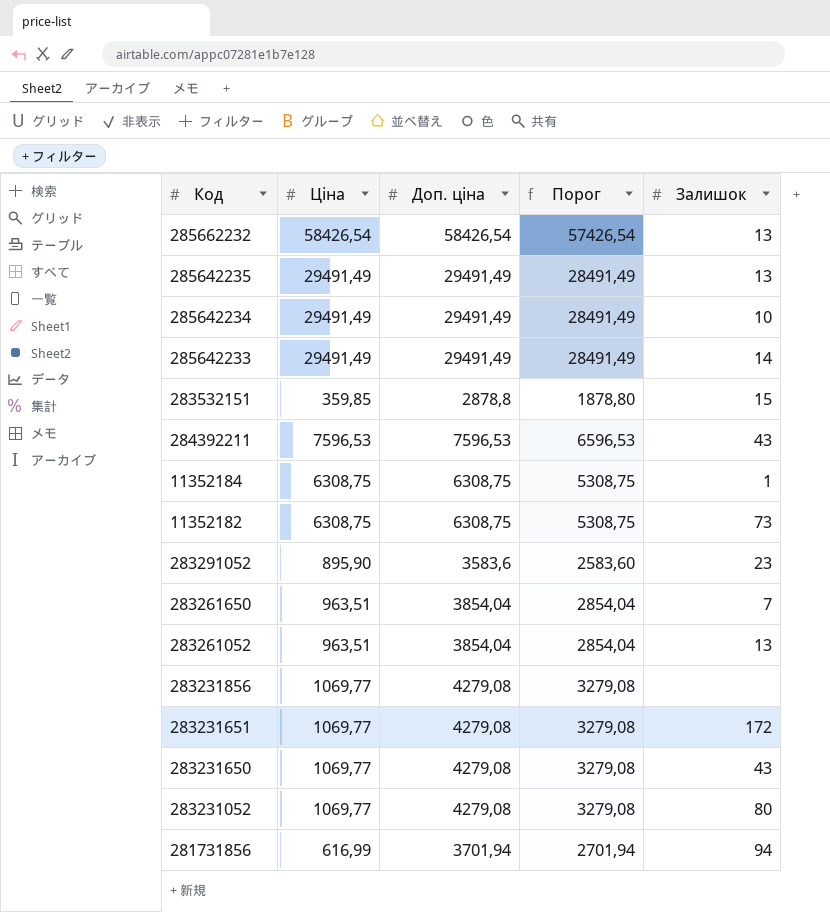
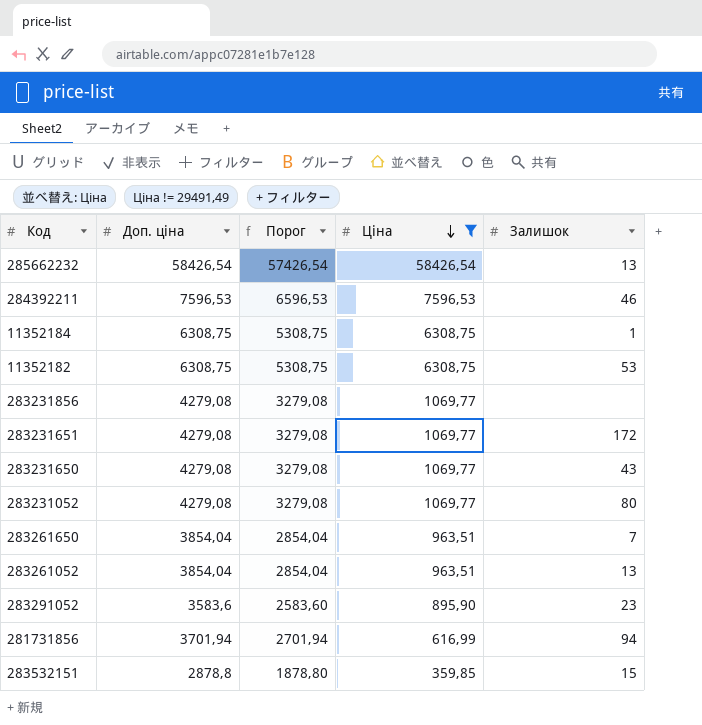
filter: none -> Ціна != 29491,49
row order: none -> Ціна descending
column Ціна | position: 2 -> 4
284392211 | Залишок: 43 -> 46
11352182 | Залишок: 73 -> 53

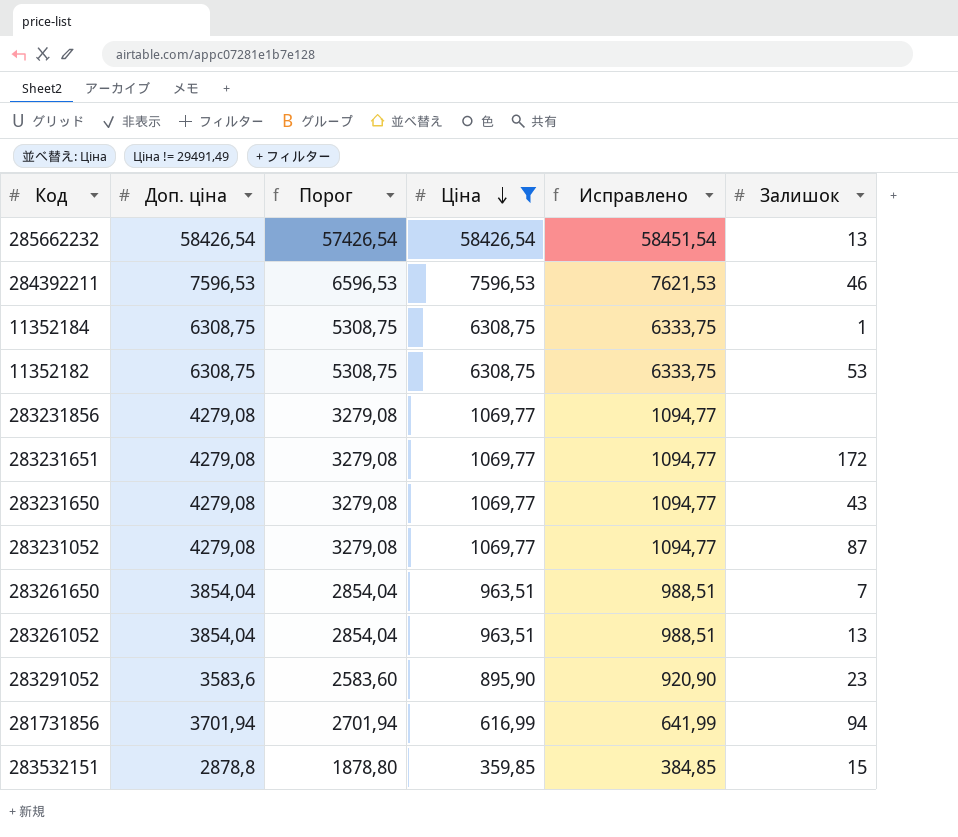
column Исправлено | formula: none -> [Ціна] + 25
283231052 | Залишок: 80 -> 87

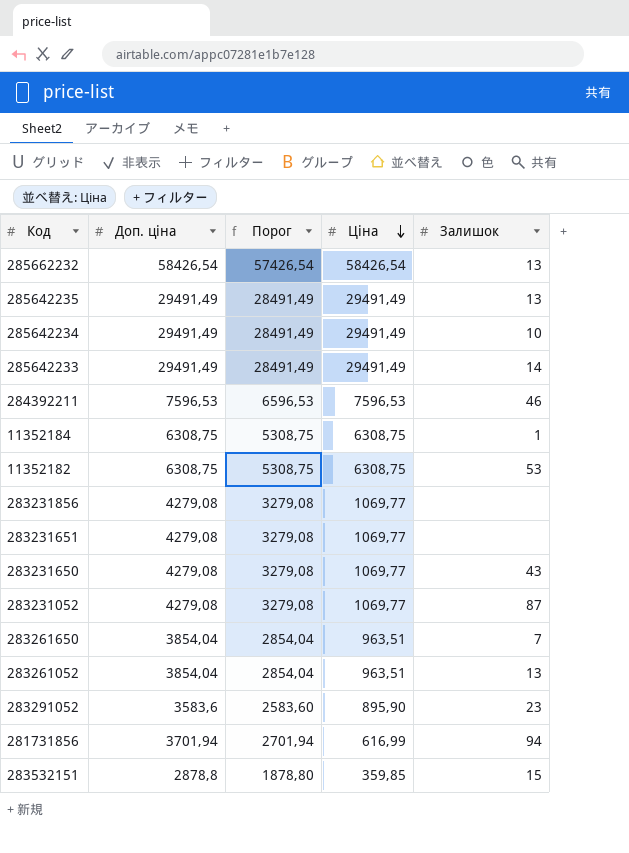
filter: Ціна != 29491,49 -> none
column Исправлено | formula: [Ціна] + 25 -> none
283231651 | Залишок: 172 -> none

